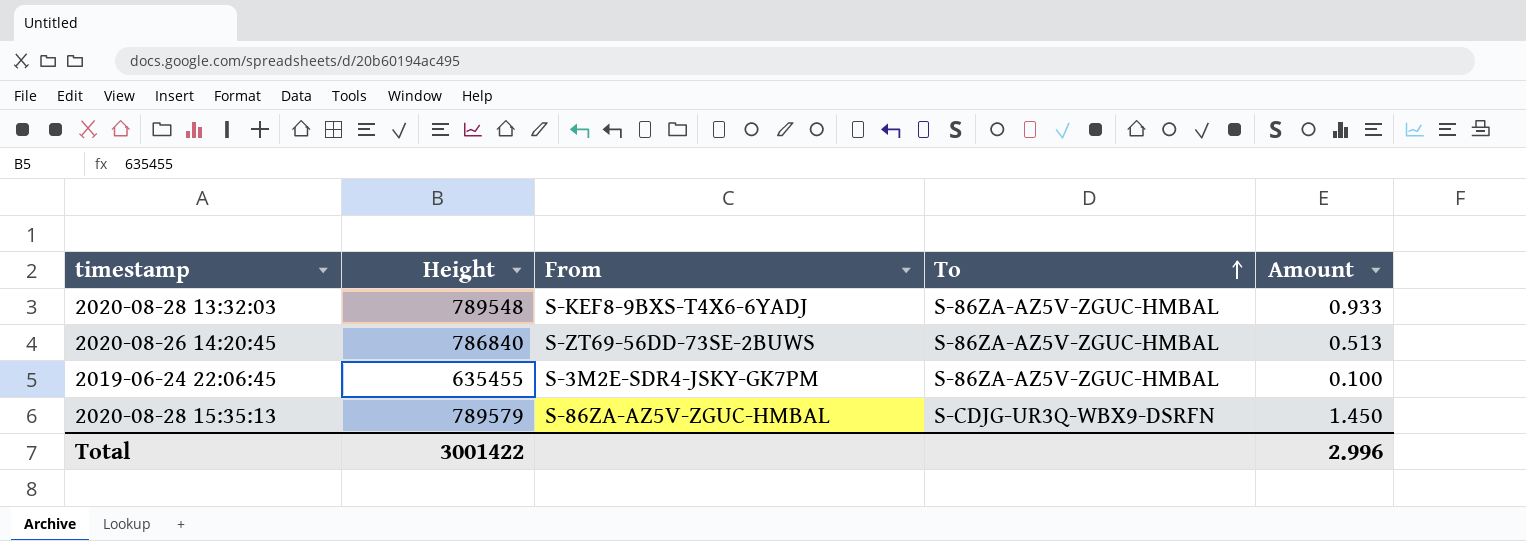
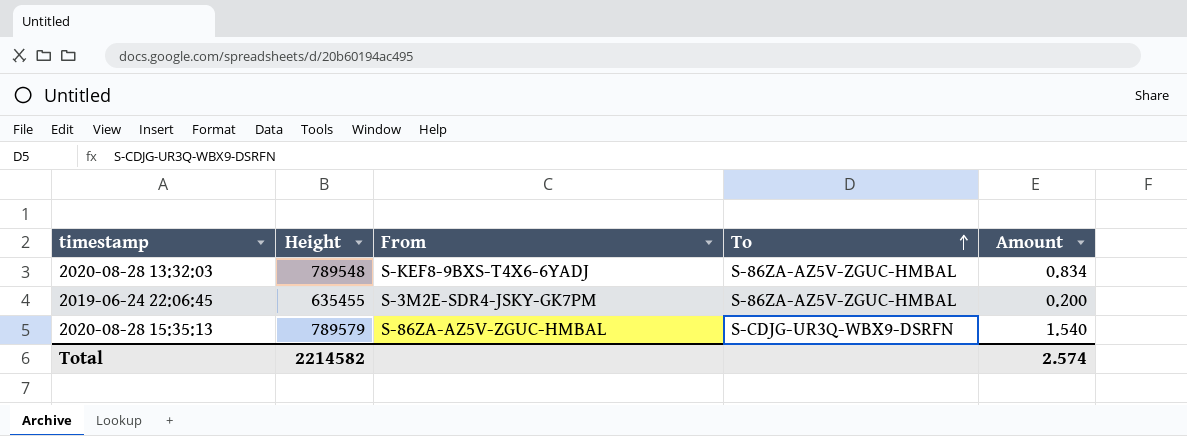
row 2020-08-26 14:20:45: 786840 | S-ZT69-56DD-73SE-2BUWS | S-86ZA-AZ5V-ZGUC-HMBAL | 0.513 -> none
2020-08-28 13:32:03 | Amount: 0.933 -> 0.834
2019-06-24 22:06:45 | Amount: 0.100 -> 0.200
2020-08-28 15:35:13 | Amount: 1.450 -> 1.540
Total | Height: 3001422 -> 2214582
Total | Amount: 2.996 -> 2.574

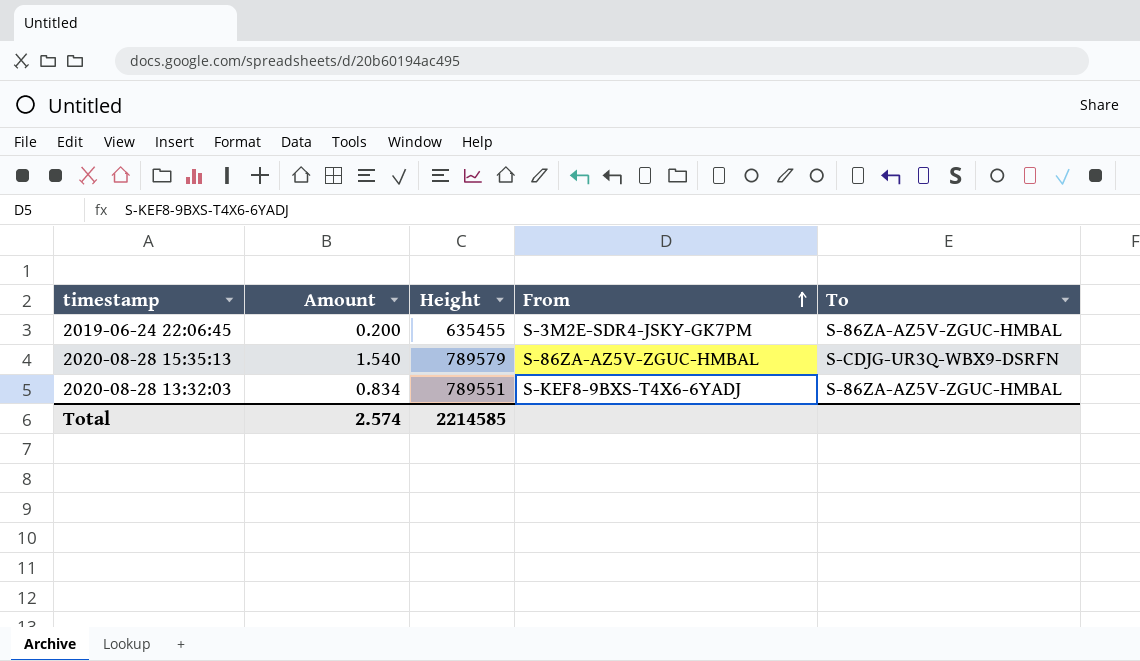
row order: To ascending -> From ascending
column Amount | position: 5 -> 2
2020-08-28 13:32:03 | Height: 789548 -> 789551
Total | Height: 2214582 -> 2214585

